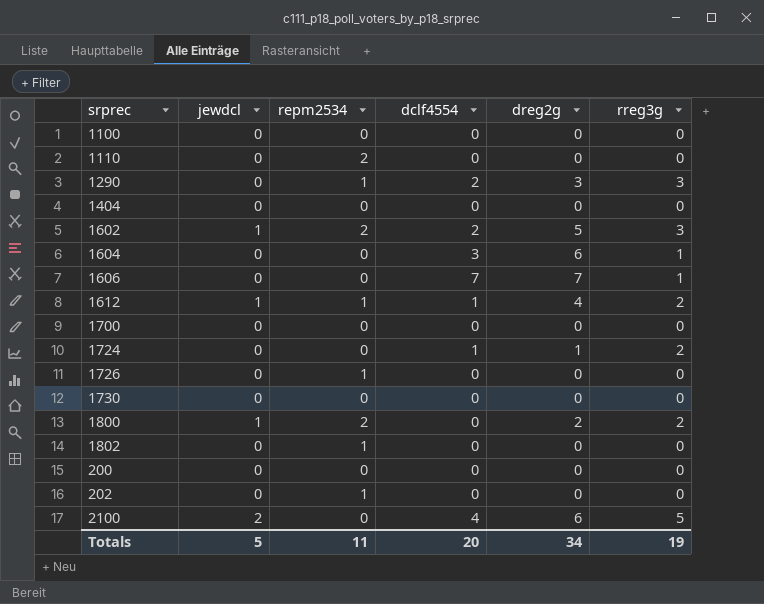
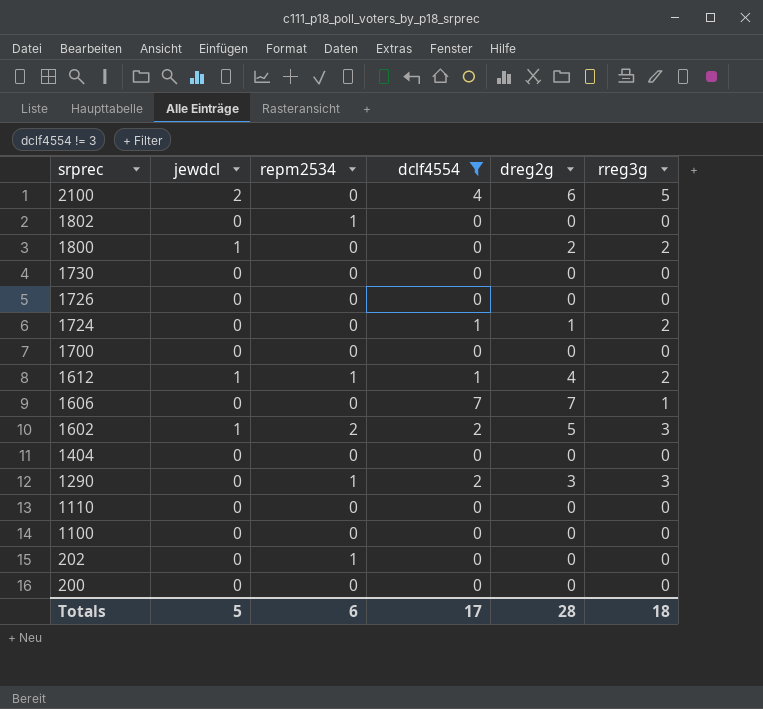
filter: none -> dclf4554 != 3
row order: none -> srprec descending
1800 | repm2534: 2 -> 0
1726 | repm2534: 1 -> 0
1110 | repm2534: 2 -> 0
Totals | repm2534: 11 -> 6
Totals | dclf4554: 20 -> 17
Totals | dreg2g: 34 -> 28
Totals | rreg3g: 19 -> 18

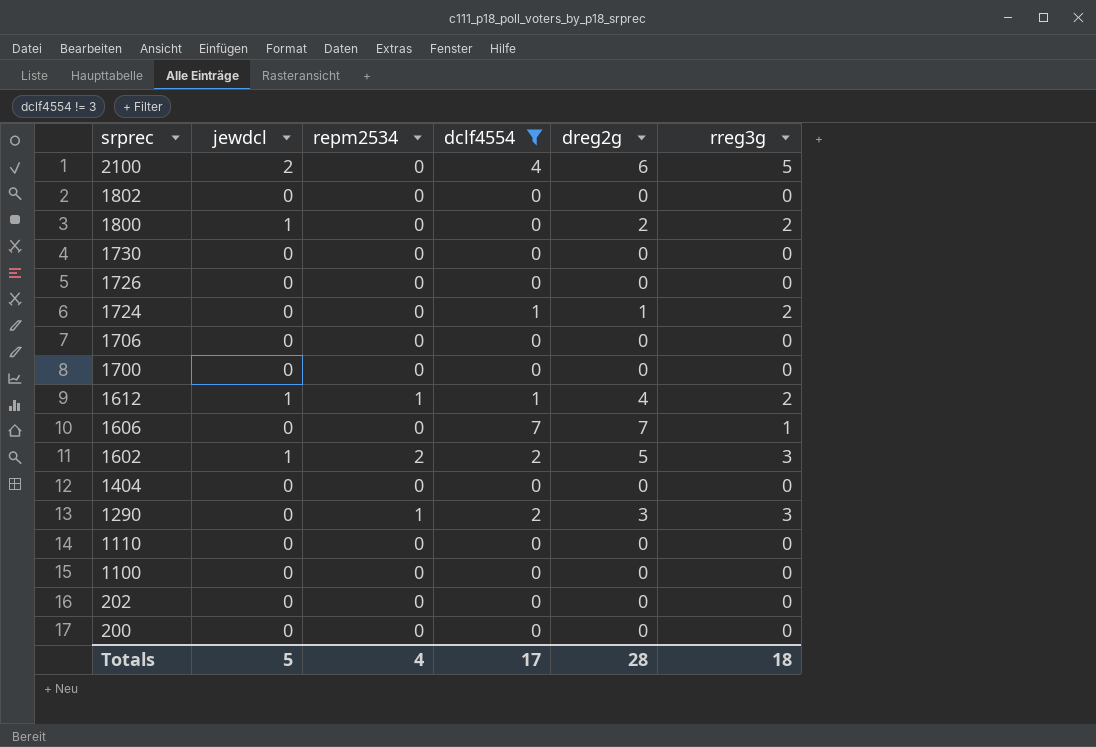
1802 | repm2534: 1 -> 0
row 1706: none -> 0 | 0 | 0 | 0 | 0
202 | repm2534: 1 -> 0
Totals | repm2534: 6 -> 4

